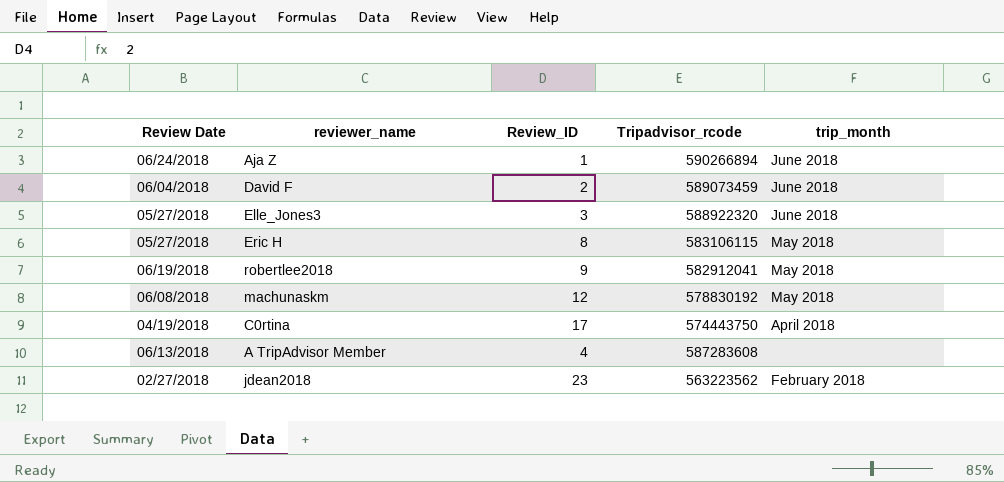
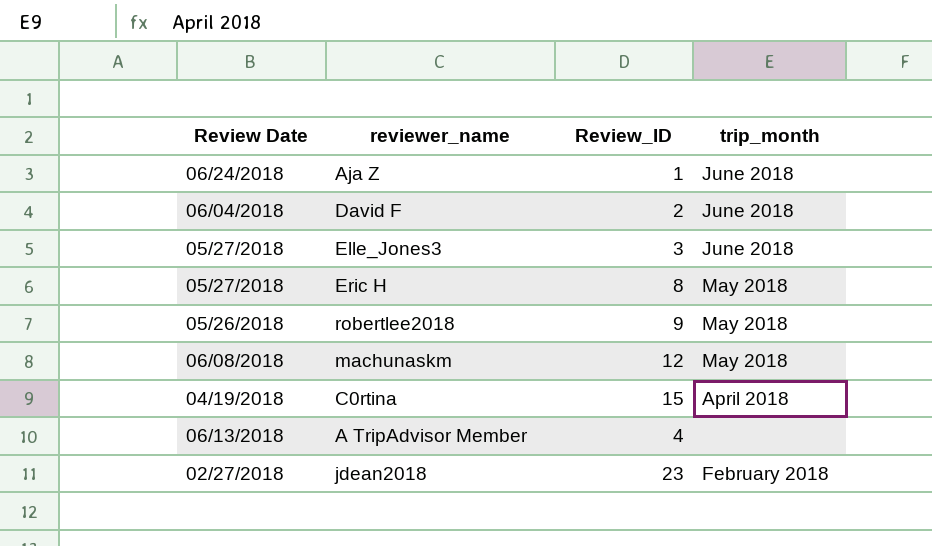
column Tripadvisor_rcode | position: 4 -> none
robertlee2018 | Review Date: 06/19/2018 -> 05/26/2018
C0rtina | Review_ID: 17 -> 15

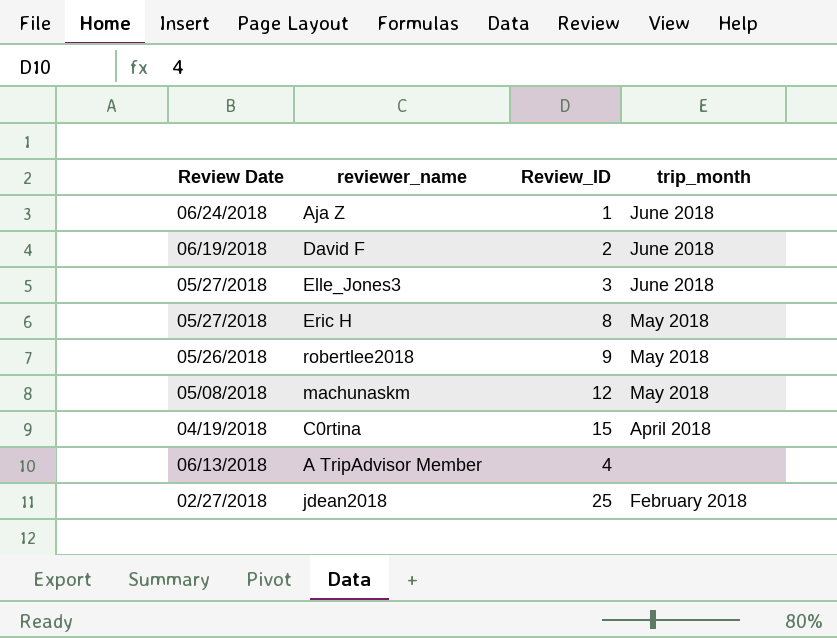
David F | Review Date: 06/04/2018 -> 06/19/2018
machunaskm | Review Date: 06/08/2018 -> 05/08/2018
jdean2018 | Review_ID: 23 -> 25

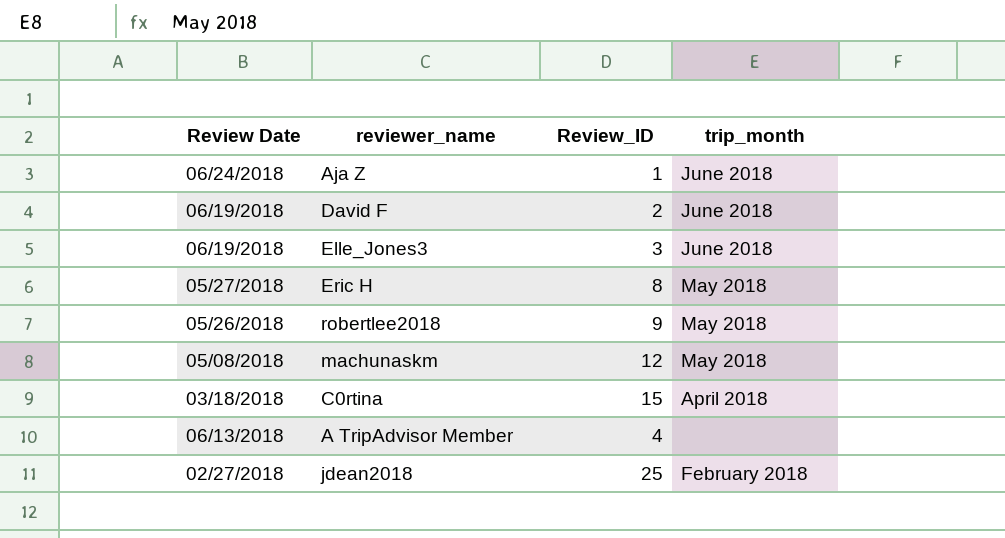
Elle_Jones3 | Review Date: 05/27/2018 -> 06/19/2018
C0rtina | Review Date: 04/19/2018 -> 03/18/2018

